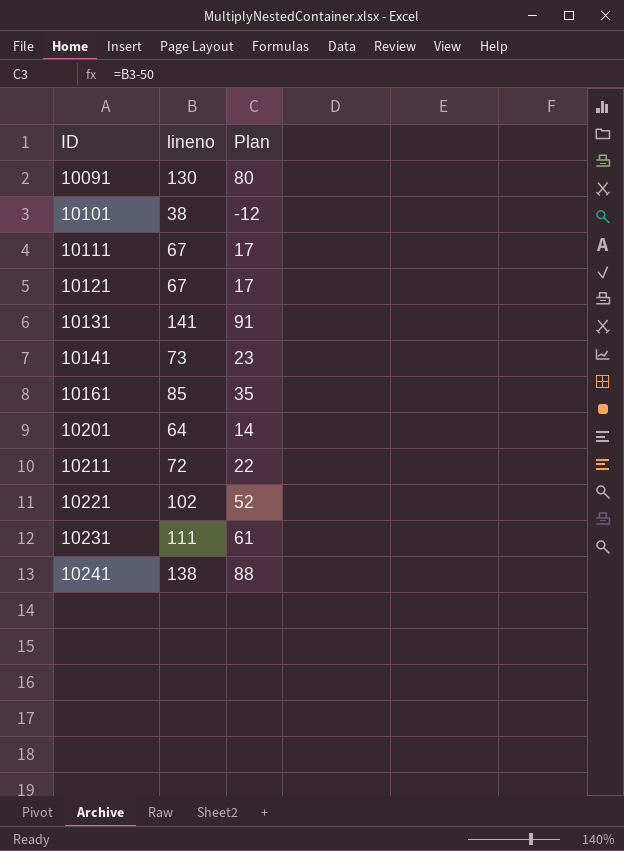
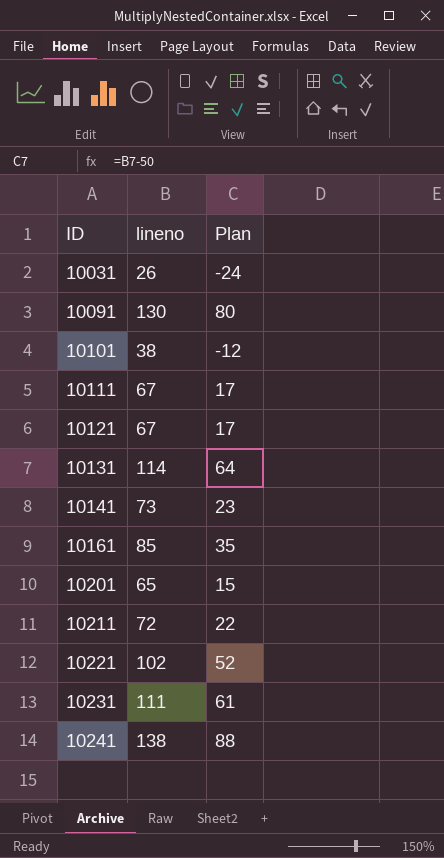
row 10031: none -> 26 | -24
10131 | lineno: 141 -> 114
10131 | Plan: 91 -> 64
10201 | lineno: 64 -> 65
10201 | Plan: 14 -> 15

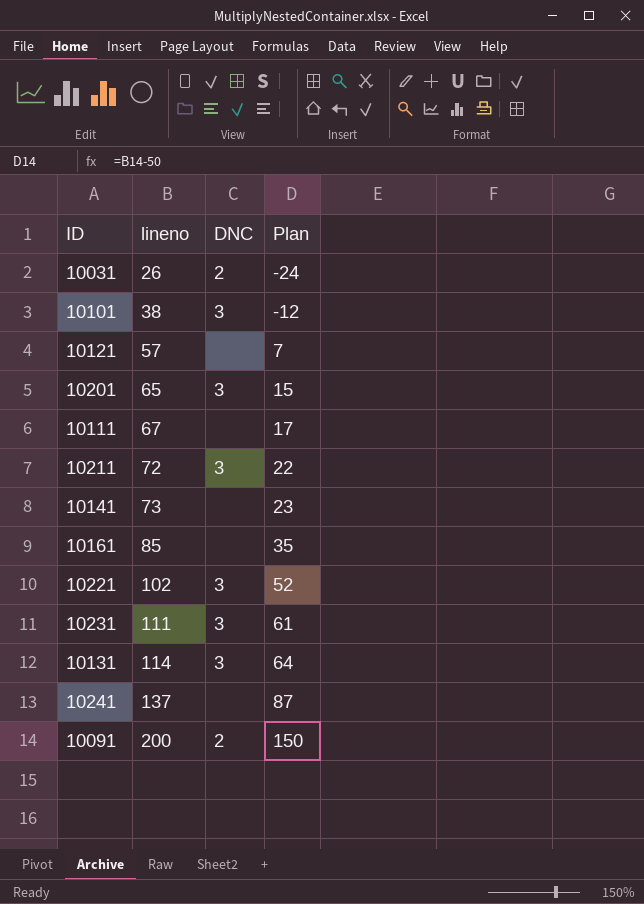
row order: ID ascending -> lineno ascending
column DNC | position: none -> 3
10121 | lineno: 67 -> 57
10121 | Plan: 17 -> 7
10241 | lineno: 138 -> 137
10241 | Plan: 88 -> 87
10091 | lineno: 130 -> 200
10091 | Plan: 80 -> 150

